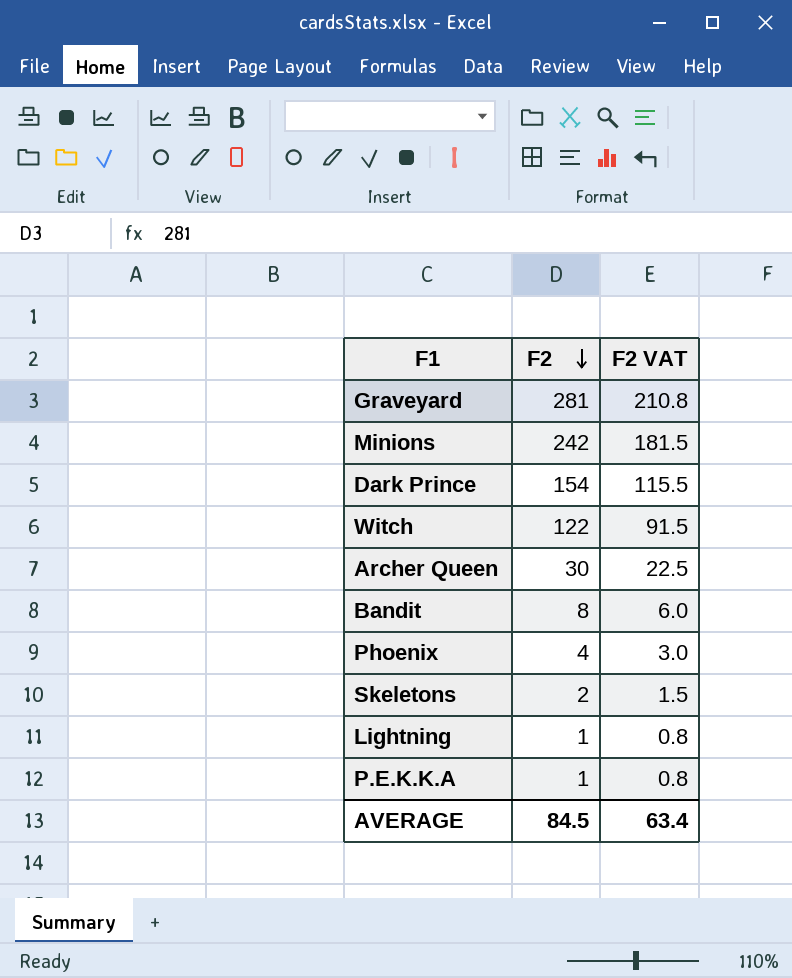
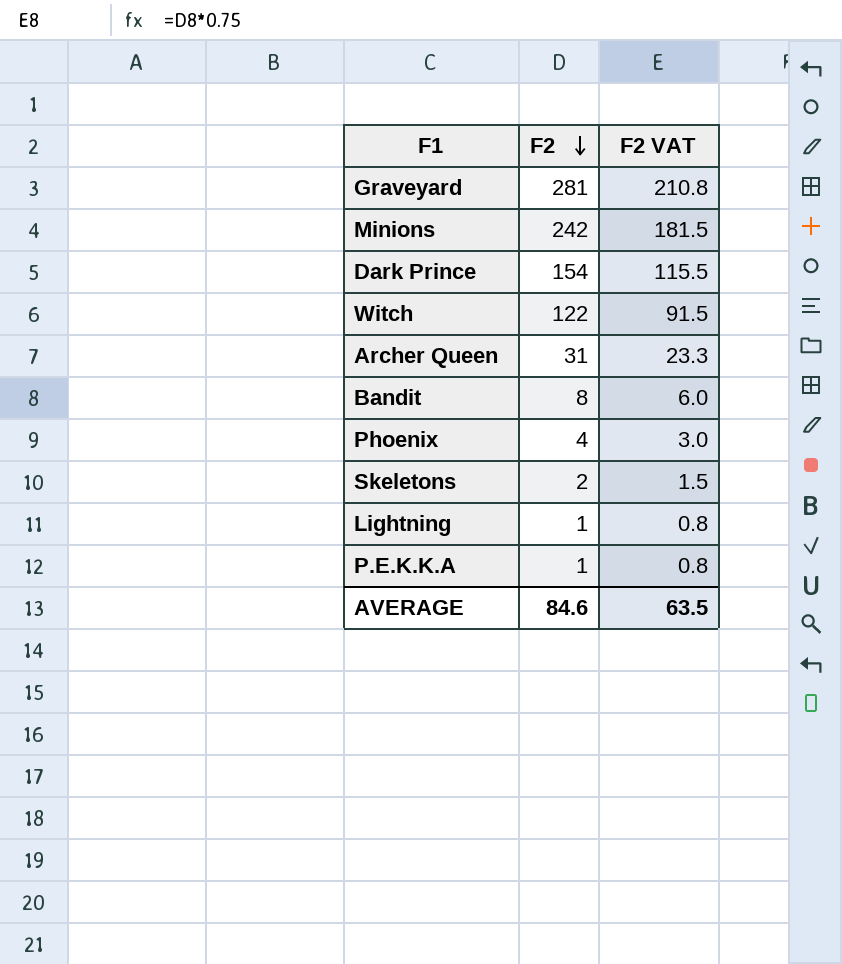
Archer Queen | F2: 30 -> 31
Archer Queen | F2 VAT: 22.5 -> 23.3
AVERAGE | F2: 84.5 -> 84.6
AVERAGE | F2 VAT: 63.4 -> 63.5

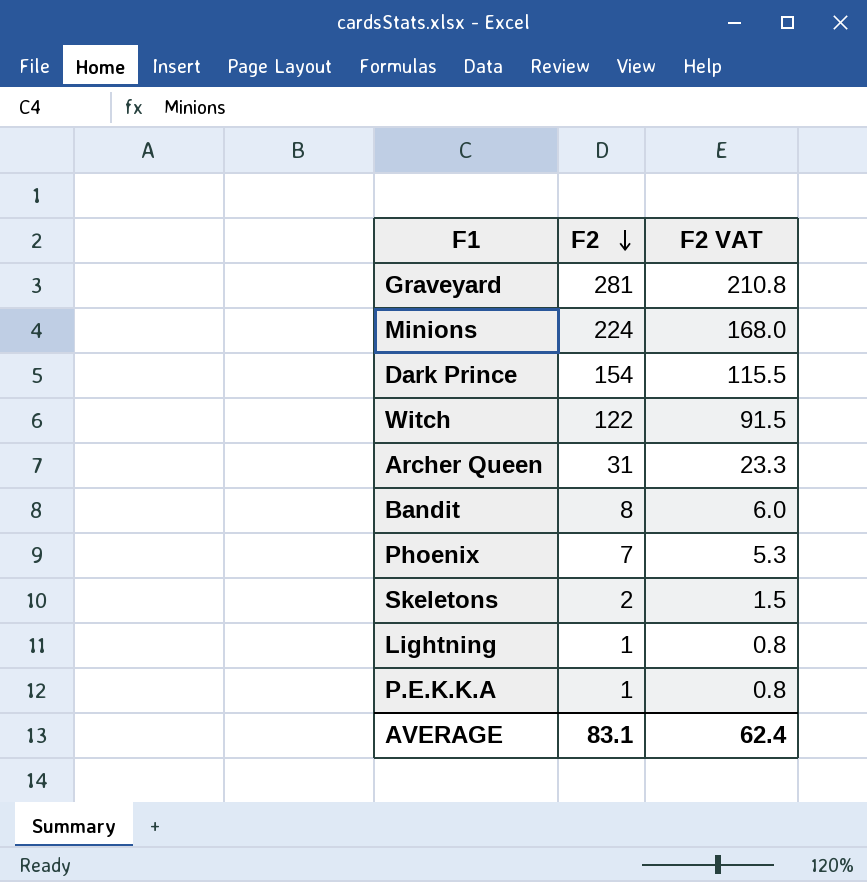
Minions | F2: 242 -> 224
Minions | F2 VAT: 181.5 -> 168.0
Phoenix | F2: 4 -> 7
Phoenix | F2 VAT: 3.0 -> 5.3
AVERAGE | F2: 84.6 -> 83.1
AVERAGE | F2 VAT: 63.5 -> 62.4

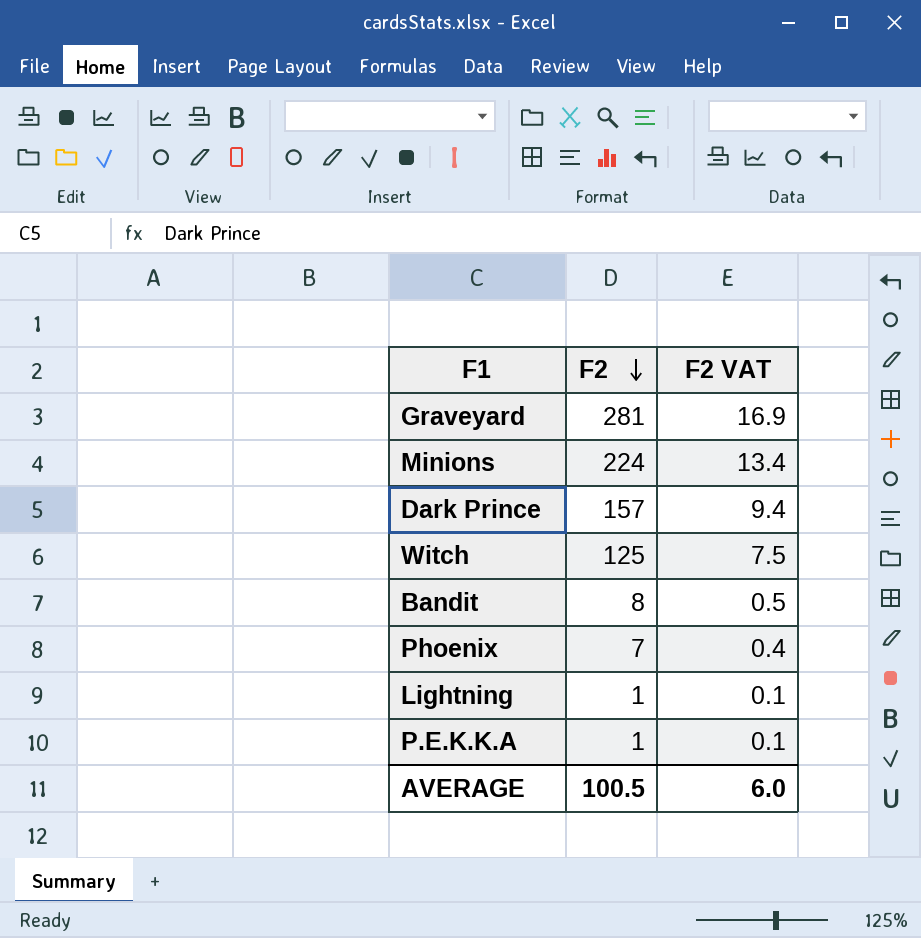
column F2 VAT | formula: [F2] * 0.75 -> [F2] * 0.06
row Archer Queen: 31 | 23.3 -> none
row Skeletons: 2 | 1.5 -> none
Dark Prince | F2: 154 -> 157
Witch | F2: 122 -> 125
AVERAGE | F2: 83.1 -> 100.5
AVERAGE | F2 VAT: 62.4 -> 6.0

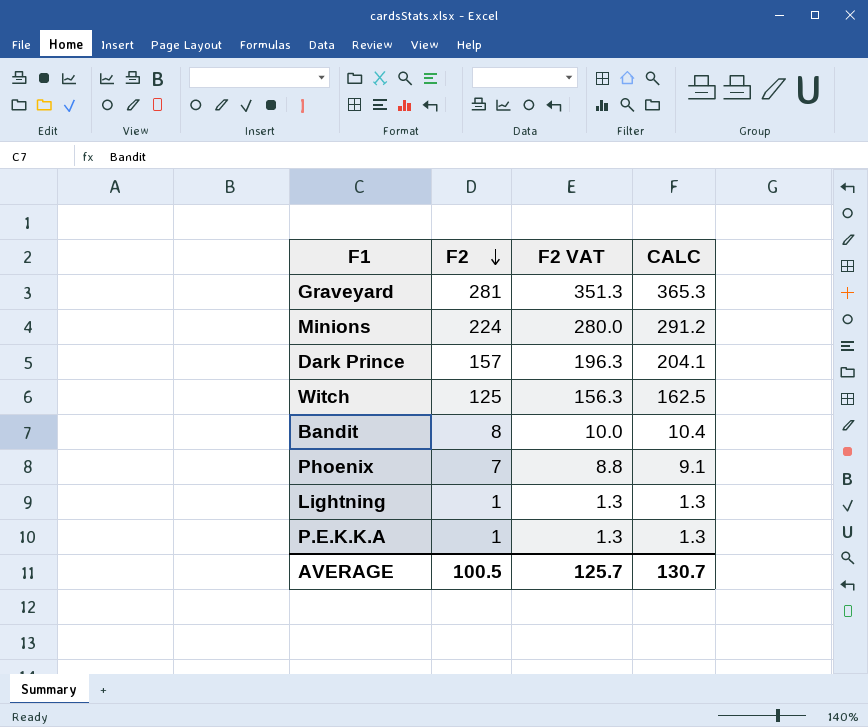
column F2 VAT | formula: [F2] * 0.06 -> [F2] * 1.25
column CALC | formula: none -> [F2] * 1.3
AVERAGE | F2 VAT: 6.0 -> 125.7

